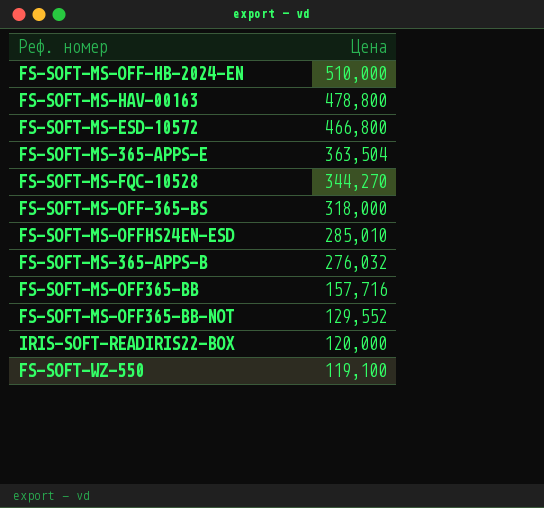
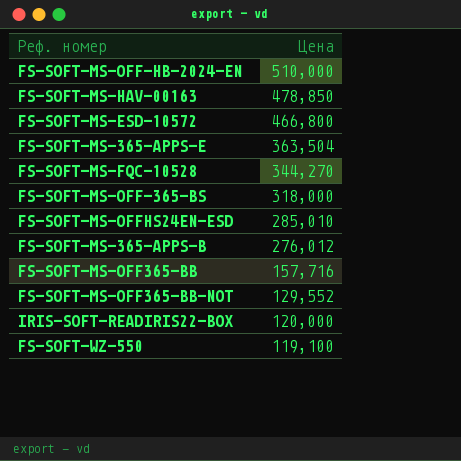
FS-SOFT-MS-HAV-00163 | Цена: 478,800 -> 478,850
FS-SOFT-MS-365-APPS-B | Цена: 276,032 -> 276,012

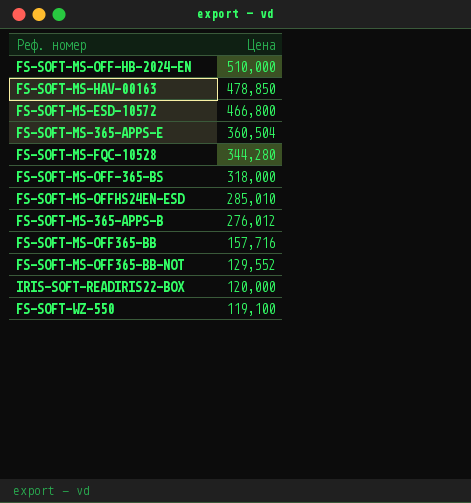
FS-SOFT-MS-365-APPS-E | Цена: 363,504 -> 360,504
FS-SOFT-MS-FQC-10528 | Цена: 344,270 -> 344,280

